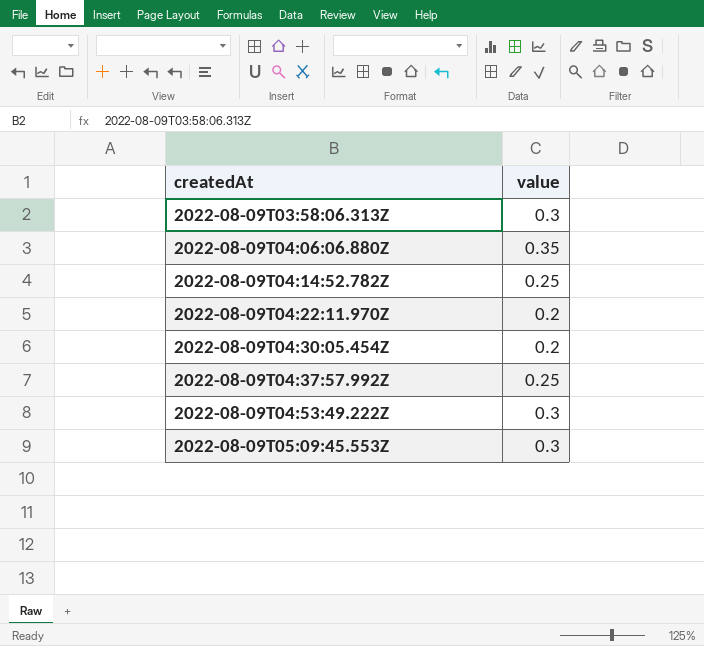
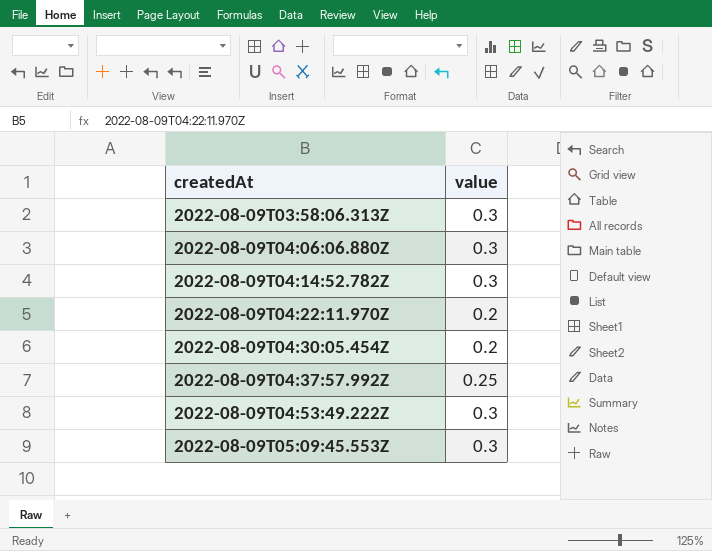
2022-08-09T04:06:06.880Z | value: 0.35 -> 0.3
2022-08-09T04:14:52.782Z | value: 0.25 -> 0.3

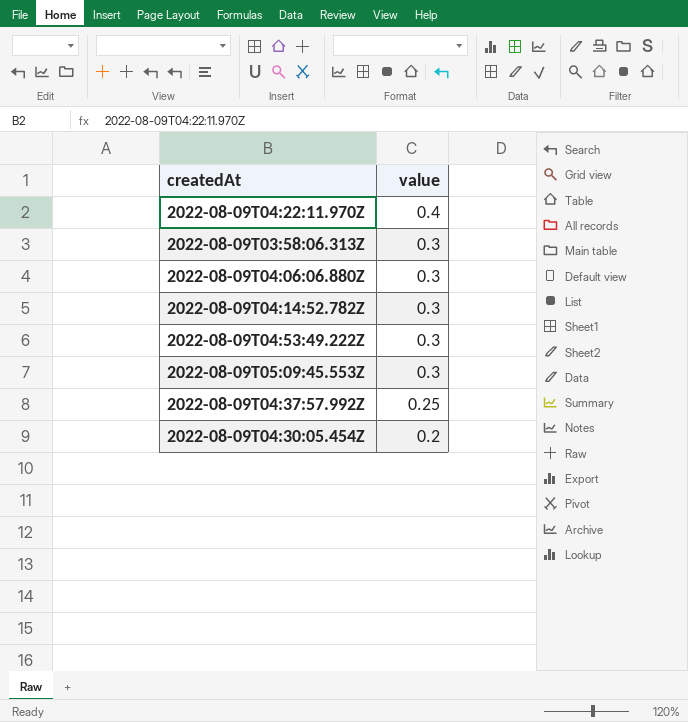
row order: createdAt ascending -> value descending
2022-08-09T04:22:11.970Z | value: 0.2 -> 0.4

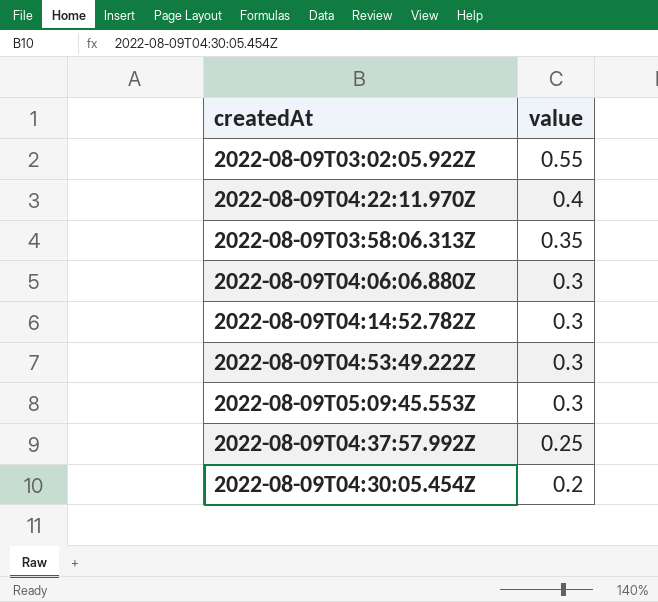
row 2022-08-09T03:02:05.922Z: none -> 0.55
2022-08-09T03:58:06.313Z | value: 0.3 -> 0.35

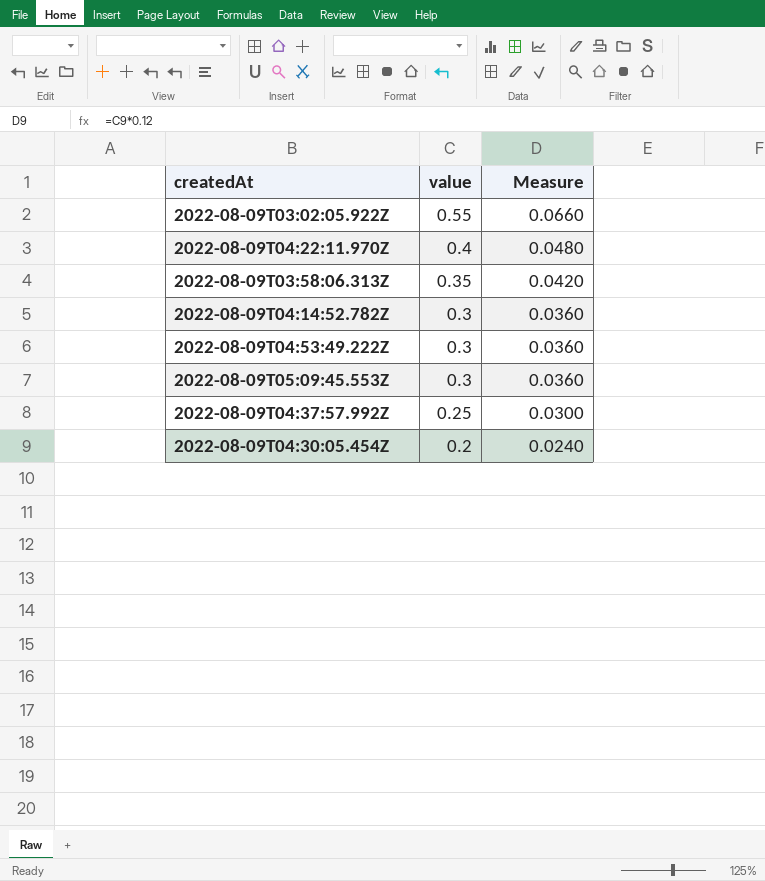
column Measure | formula: none -> [value] * 0.12
row 2022-08-09T04:06:06.880Z: 0.3 -> none

